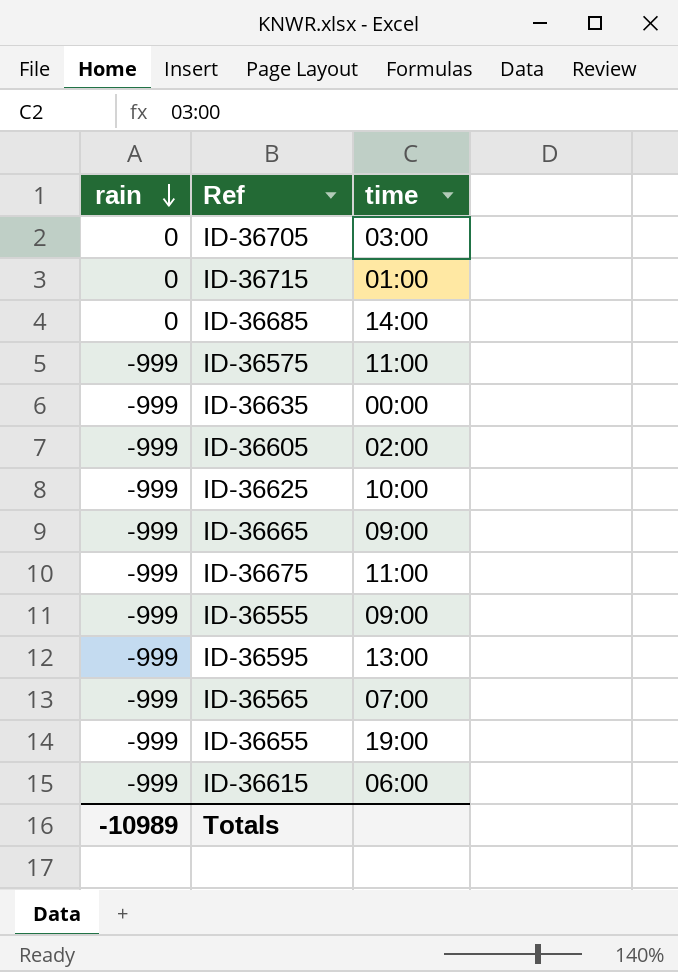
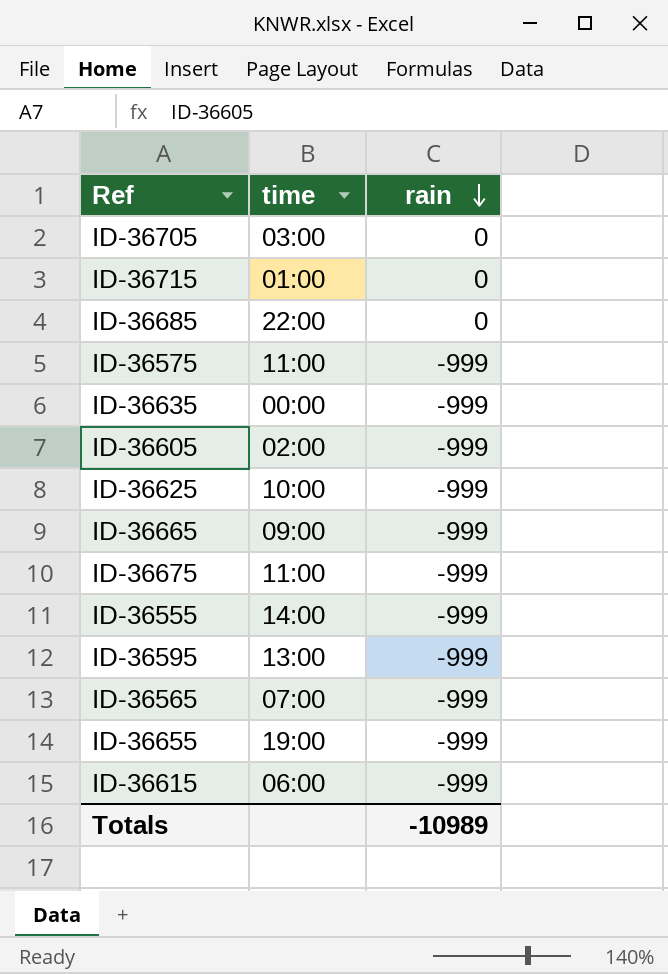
column rain | position: 1 -> 3
ID-36685 | time: 14:00 -> 22:00
ID-36555 | time: 09:00 -> 14:00

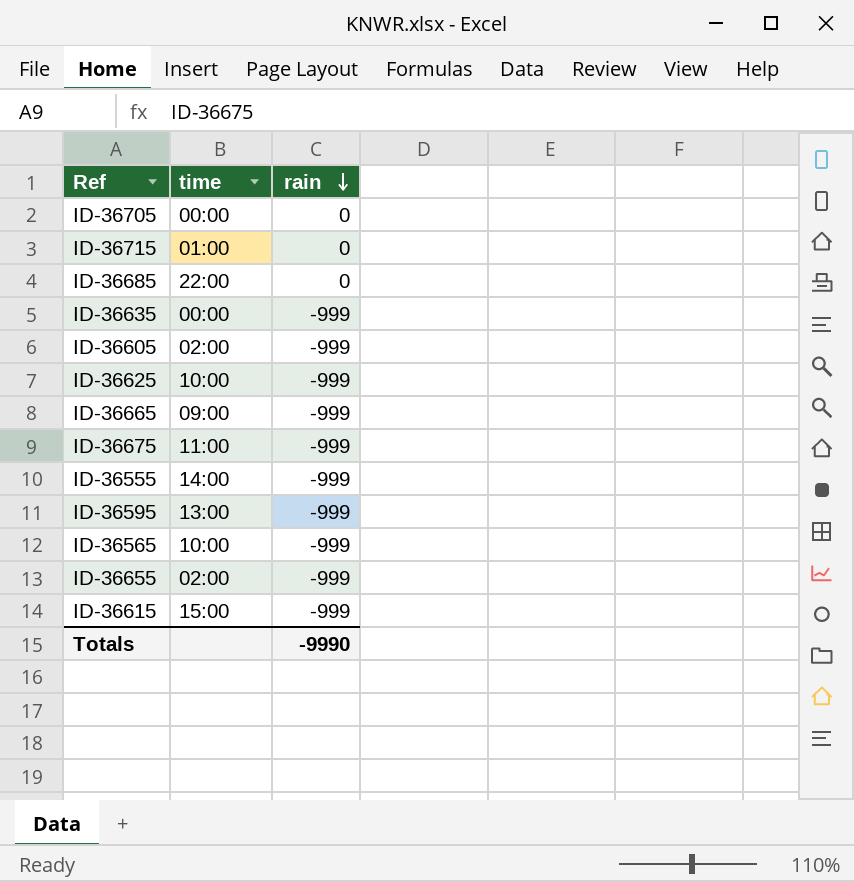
row ID-36575: 11:00 | -999 -> none
ID-36705 | time: 03:00 -> 00:00
ID-36565 | time: 07:00 -> 10:00
ID-36655 | time: 19:00 -> 02:00
ID-36615 | time: 06:00 -> 15:00
Totals | rain: -10989 -> -9990

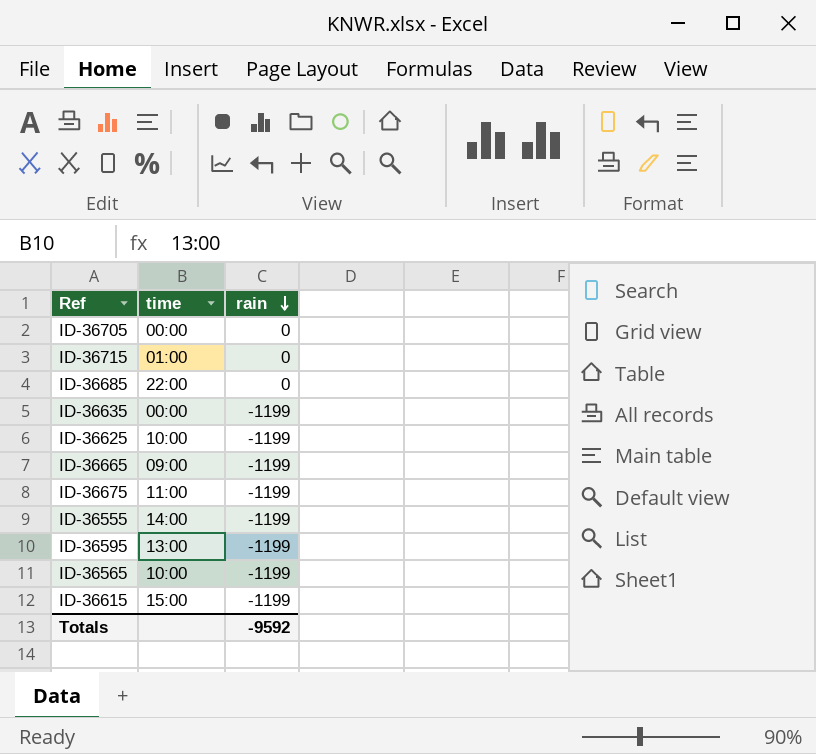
row ID-36605: 02:00 | -999 -> none
row ID-36655: 02:00 | -999 -> none
ID-36635 | rain: -999 -> -1199
ID-36625 | rain: -999 -> -1199
ID-36665 | rain: -999 -> -1199
ID-36675 | rain: -999 -> -1199
ID-36555 | rain: -999 -> -1199
ID-36595 | rain: -999 -> -1199
ID-36565 | rain: -999 -> -1199
ID-36615 | rain: -999 -> -1199
Totals | rain: -9990 -> -9592

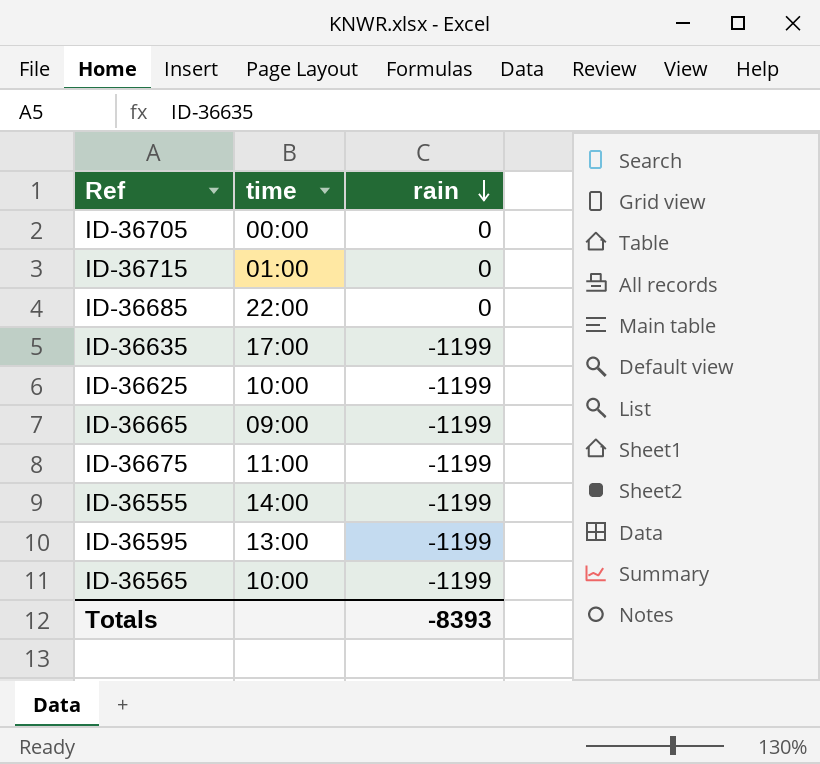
row ID-36615: 15:00 | -1199 -> none
ID-36635 | time: 00:00 -> 17:00
Totals | rain: -9592 -> -8393

